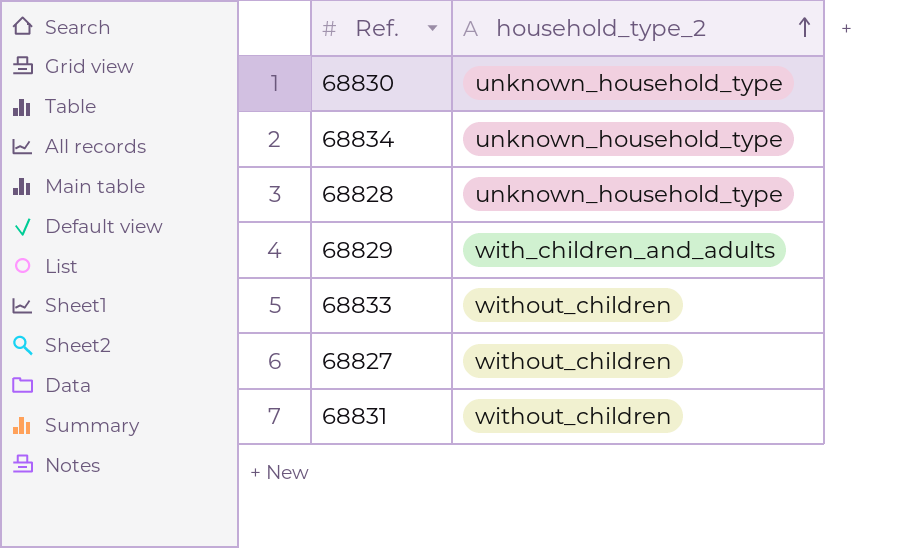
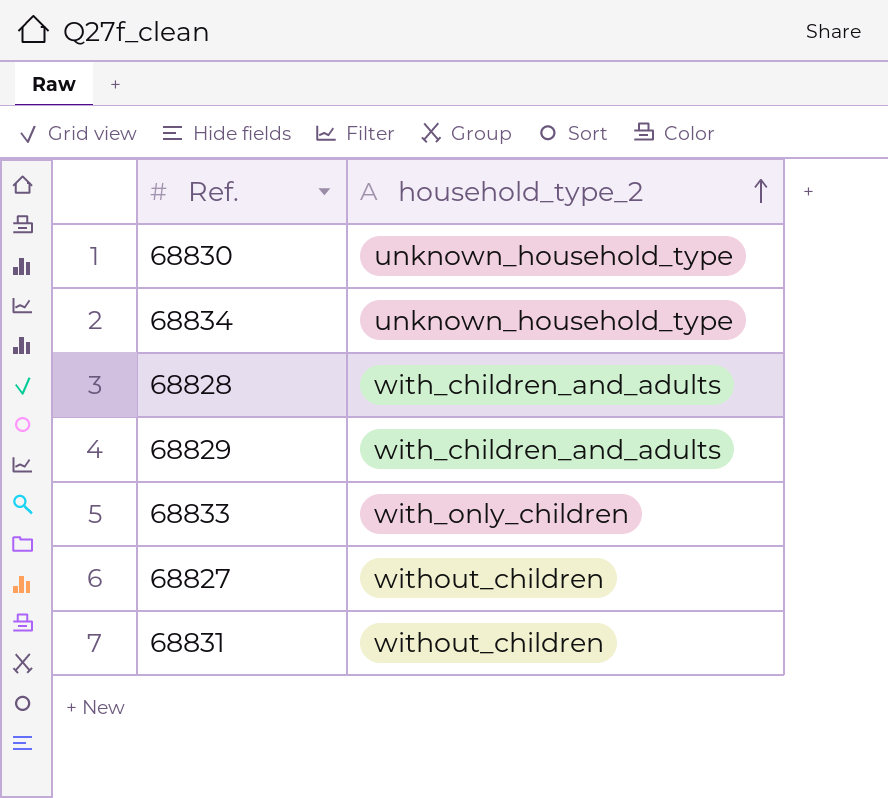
68828 | household_type_2: unknown_household_type -> with_children_and_adults
68833 | household_type_2: without_children -> with_only_children

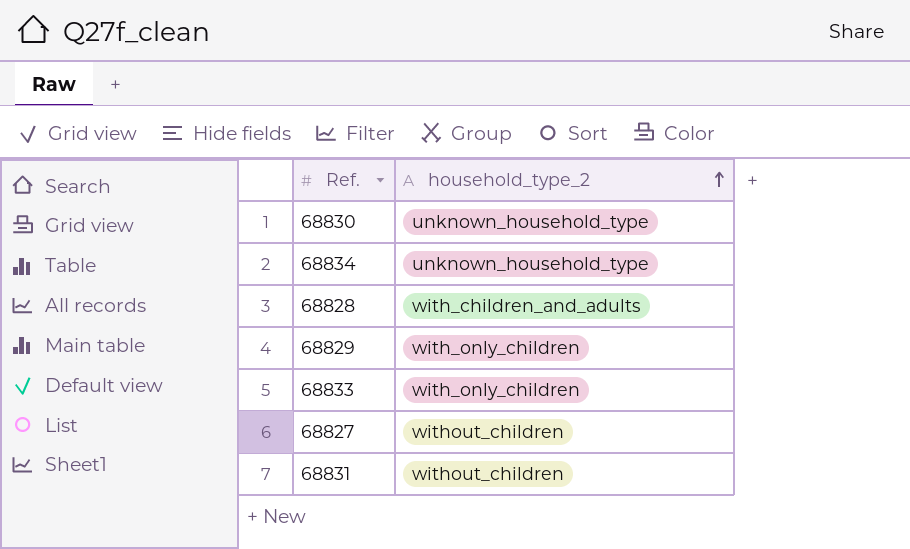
68829 | household_type_2: with_children_and_adults -> with_only_children

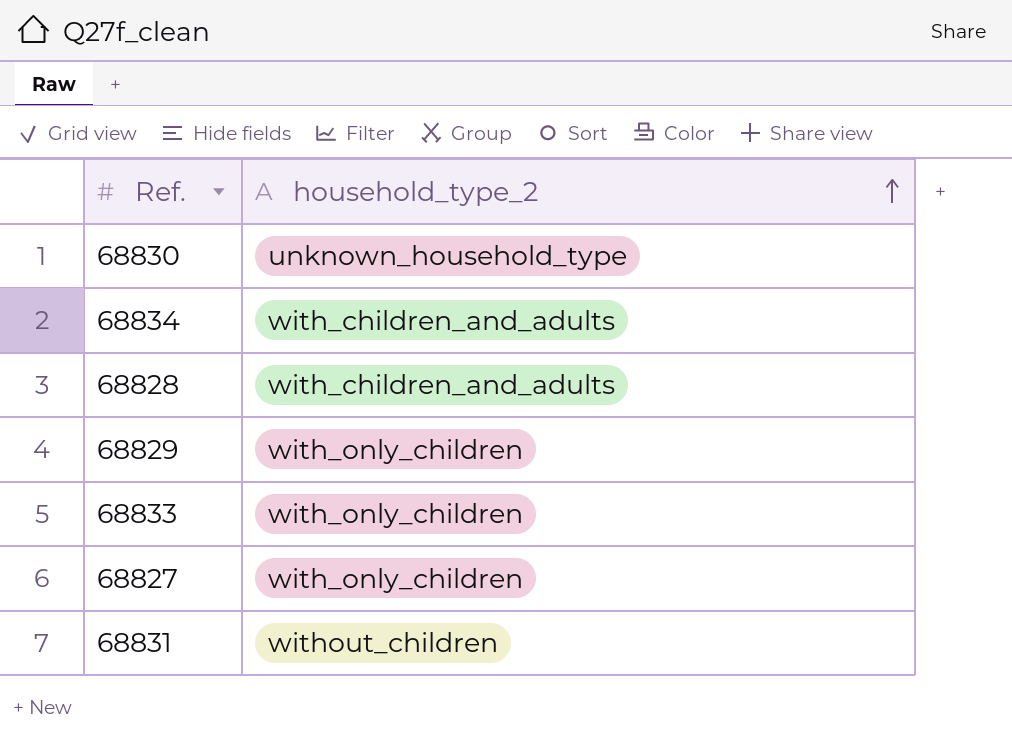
68834 | household_type_2: unknown_household_type -> with_children_and_adults
68827 | household_type_2: without_children -> with_only_children

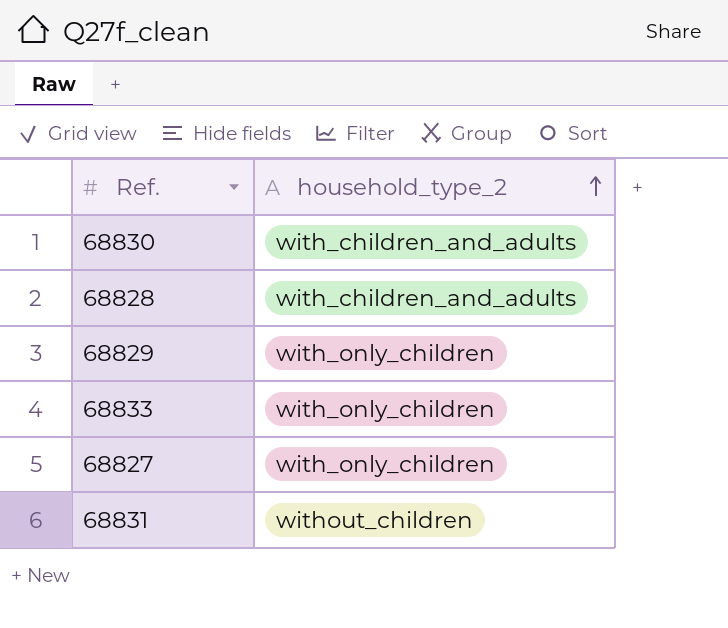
row 68834: with_children_and_adults -> none
68830 | household_type_2: unknown_household_type -> with_children_and_adults

